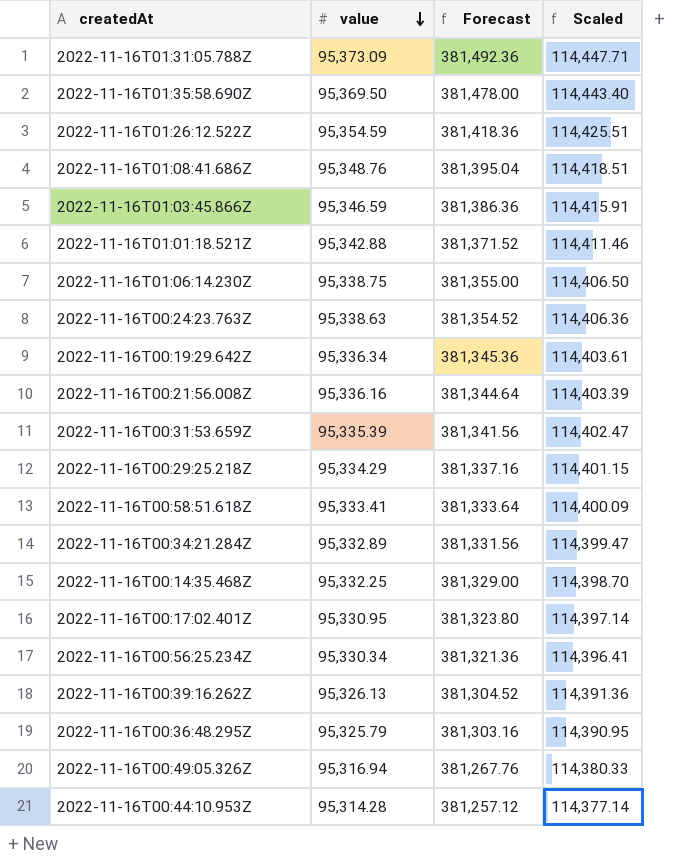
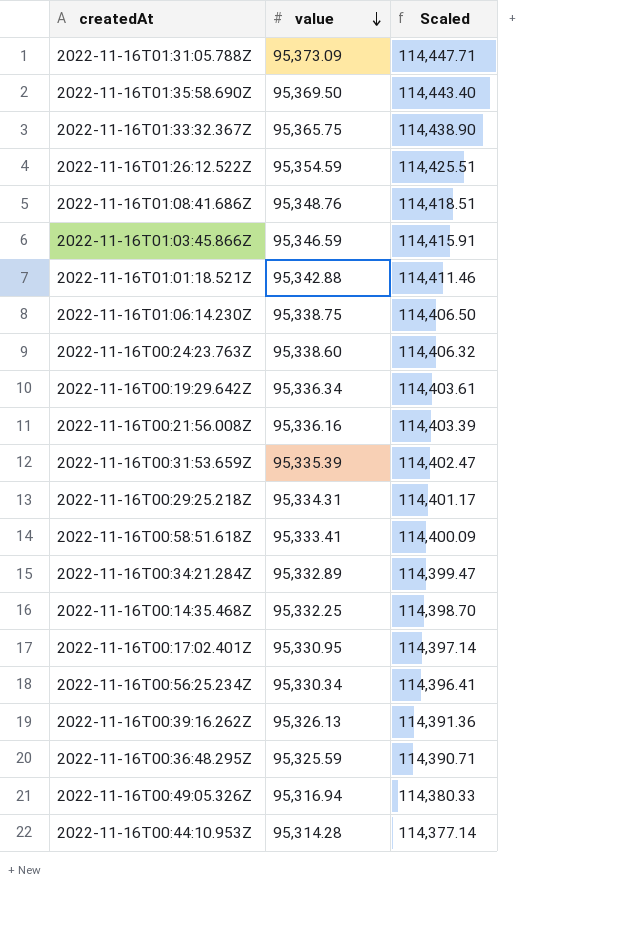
column Forecast | formula: [value] * 4 -> none
row 2022-11-16T01:33:32.367Z: none -> 95,365.75 | 114,438.90
2022-11-16T00:24:23.763Z | value: 95,338.63 -> 95,338.60
2022-11-16T00:24:23.763Z | Scaled: 114,406.36 -> 114,406.32
2022-11-16T00:29:25.218Z | value: 95,334.29 -> 95,334.31
2022-11-16T00:29:25.218Z | Scaled: 114,401.15 -> 114,401.17
2022-11-16T00:36:48.295Z | value: 95,325.79 -> 95,325.59
2022-11-16T00:36:48.295Z | Scaled: 114,390.95 -> 114,390.71

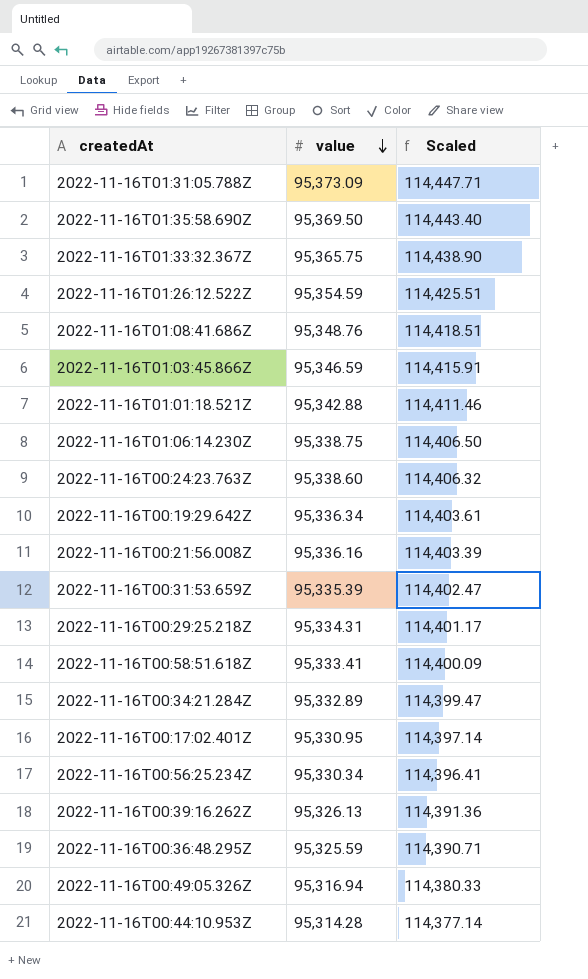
row 2022-11-16T00:14:35.468Z: 95,332.25 | 114,398.70 -> none

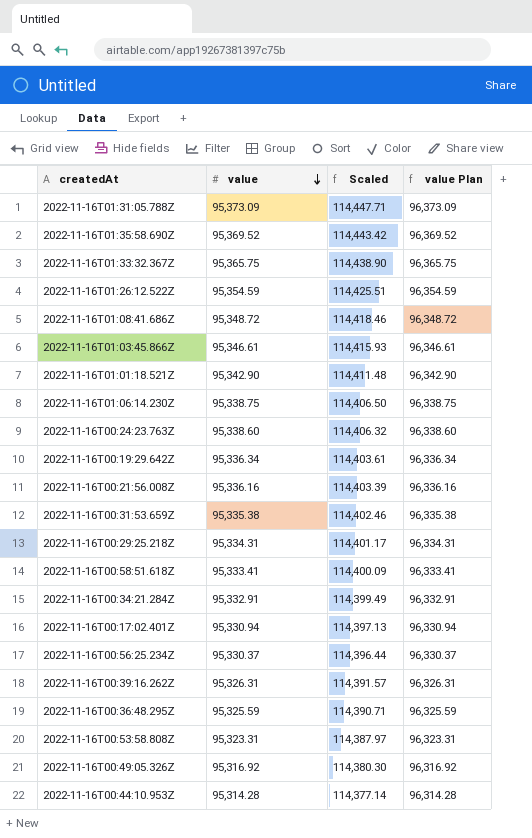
column value Plan | formula: none -> [value] + 1000
2022-11-16T01:35:58.690Z | value: 95,369.50 -> 95,369.52
2022-11-16T01:35:58.690Z | Scaled: 114,443.40 -> 114,443.42
2022-11-16T01:08:41.686Z | value: 95,348.76 -> 95,348.72
2022-11-16T01:08:41.686Z | Scaled: 114,418.51 -> 114,418.46
2022-11-16T01:03:45.866Z | value: 95,346.59 -> 95,346.61
2022-11-16T01:03:45.866Z | Scaled: 114,415.91 -> 114,415.93
2022-11-16T01:01:18.521Z | value: 95,342.88 -> 95,342.90
2022-11-16T01:01:18.521Z | Scaled: 114,411.46 -> 114,411.48
2022-11-16T00:31:53.659Z | value: 95,335.39 -> 95,335.38
2022-11-16T00:31:53.659Z | Scaled: 114,402.47 -> 114,402.46
2022-11-16T00:34:21.284Z | value: 95,332.89 -> 95,332.91
2022-11-16T00:34:21.284Z | Scaled: 114,399.47 -> 114,399.49
2022-11-16T00:17:02.401Z | value: 95,330.95 -> 95,330.94
2022-11-16T00:17:02.401Z | Scaled: 114,397.14 -> 114,397.13
2022-11-16T00:56:25.234Z | value: 95,330.34 -> 95,330.37
2022-11-16T00:56:25.234Z | Scaled: 114,396.41 -> 114,396.44
2022-11-16T00:39:16.262Z | value: 95,326.13 -> 95,326.31
2022-11-16T00:39:16.262Z | Scaled: 114,391.36 -> 114,391.57
row 2022-11-16T00:53:58.808Z: none -> 95,323.31 | 114,387.97 | 96,323.31
2022-11-16T00:49:05.326Z | value: 95,316.94 -> 95,316.92
2022-11-16T00:49:05.326Z | Scaled: 114,380.33 -> 114,380.30

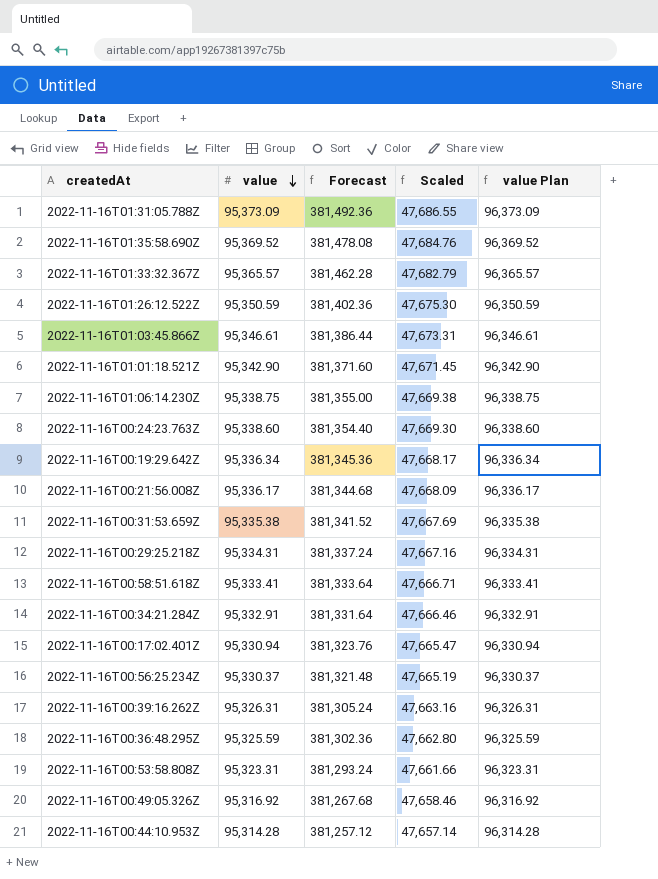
column Forecast | formula: none -> [value] * 4
column Scaled | formula: [value] * 1.2 -> [value] * 0.5
row 2022-11-16T01:08:41.686Z: 95,348.72 | 114,418.46 | 96,348.72 -> none
2022-11-16T01:33:32.367Z | value: 95,365.75 -> 95,365.57
2022-11-16T01:33:32.367Z | value Plan: 96,365.75 -> 96,365.57
2022-11-16T01:26:12.522Z | value: 95,354.59 -> 95,350.59
2022-11-16T01:26:12.522Z | value Plan: 96,354.59 -> 96,350.59
2022-11-16T00:21:56.008Z | value: 95,336.16 -> 95,336.17
2022-11-16T00:21:56.008Z | value Plan: 96,336.16 -> 96,336.17

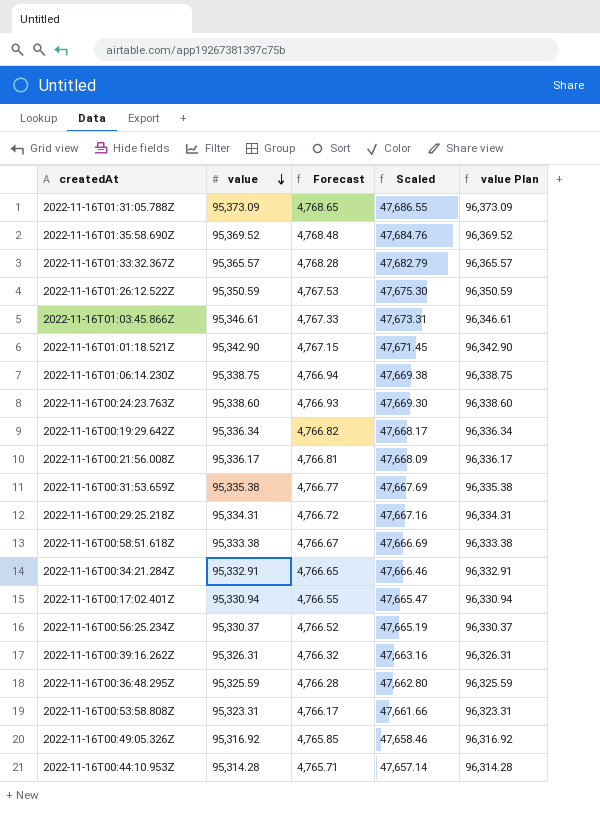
column Forecast | formula: [value] * 4 -> [value] * 0.05
2022-11-16T00:58:51.618Z | value: 95,333.41 -> 95,333.38
2022-11-16T00:58:51.618Z | Scaled: 47,666.71 -> 47,666.69
2022-11-16T00:58:51.618Z | value Plan: 96,333.41 -> 96,333.38

